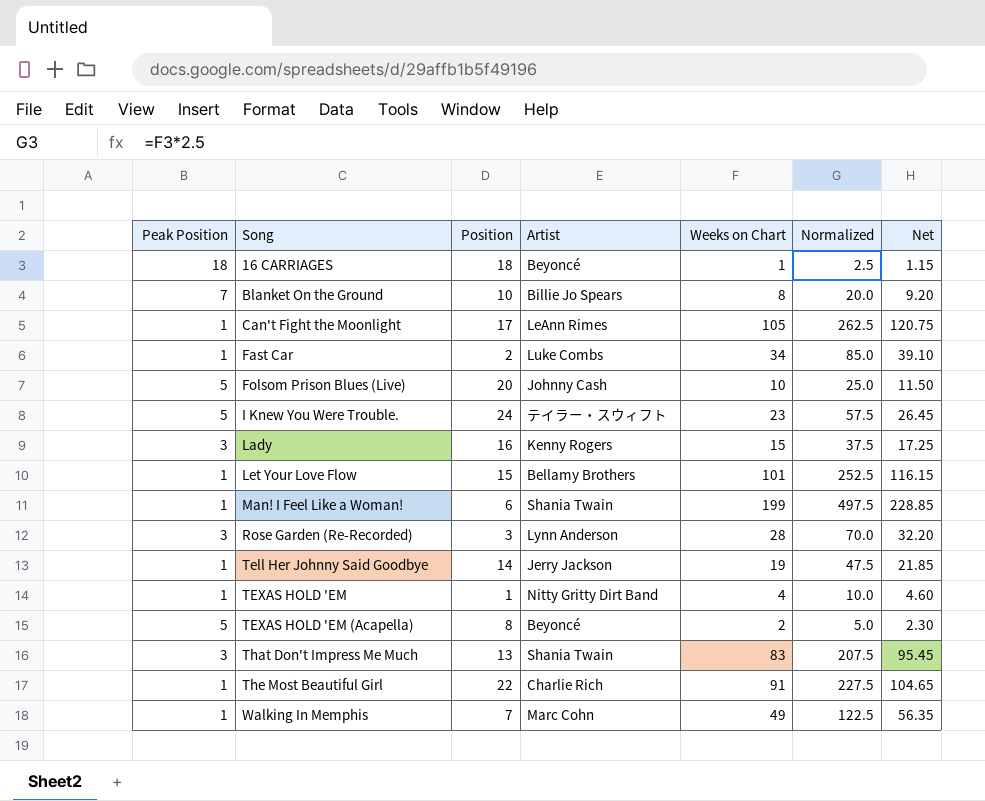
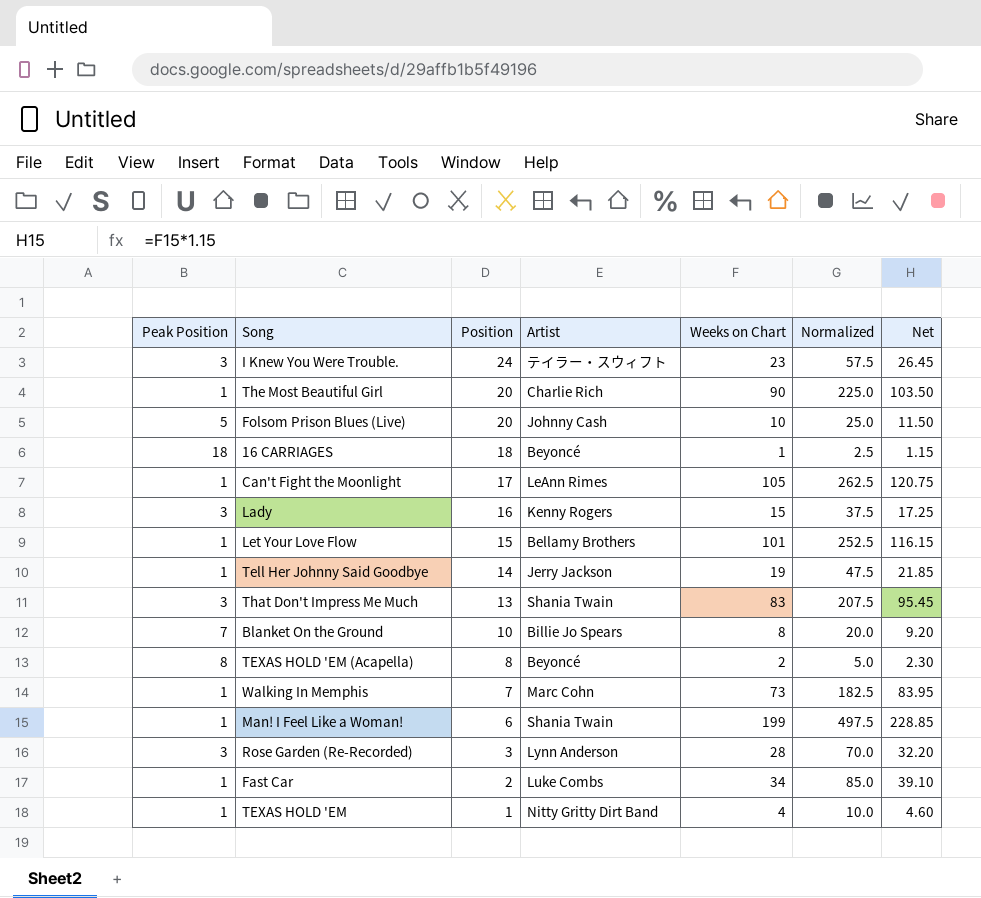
row order: Song ascending -> Position descending
I Knew You Were Trouble. | Peak Position: 5 -> 3
The Most Beautiful Girl | Position: 22 -> 20
The Most Beautiful Girl | Weeks on Chart: 91 -> 90
The Most Beautiful Girl | Normalized: 227.5 -> 225.0
The Most Beautiful Girl | Net: 104.65 -> 103.50
TEXAS HOLD 'EM (Acapella) | Peak Position: 5 -> 8
Walking In Memphis | Weeks on Chart: 49 -> 73
Walking In Memphis | Normalized: 122.5 -> 182.5
Walking In Memphis | Net: 56.35 -> 83.95

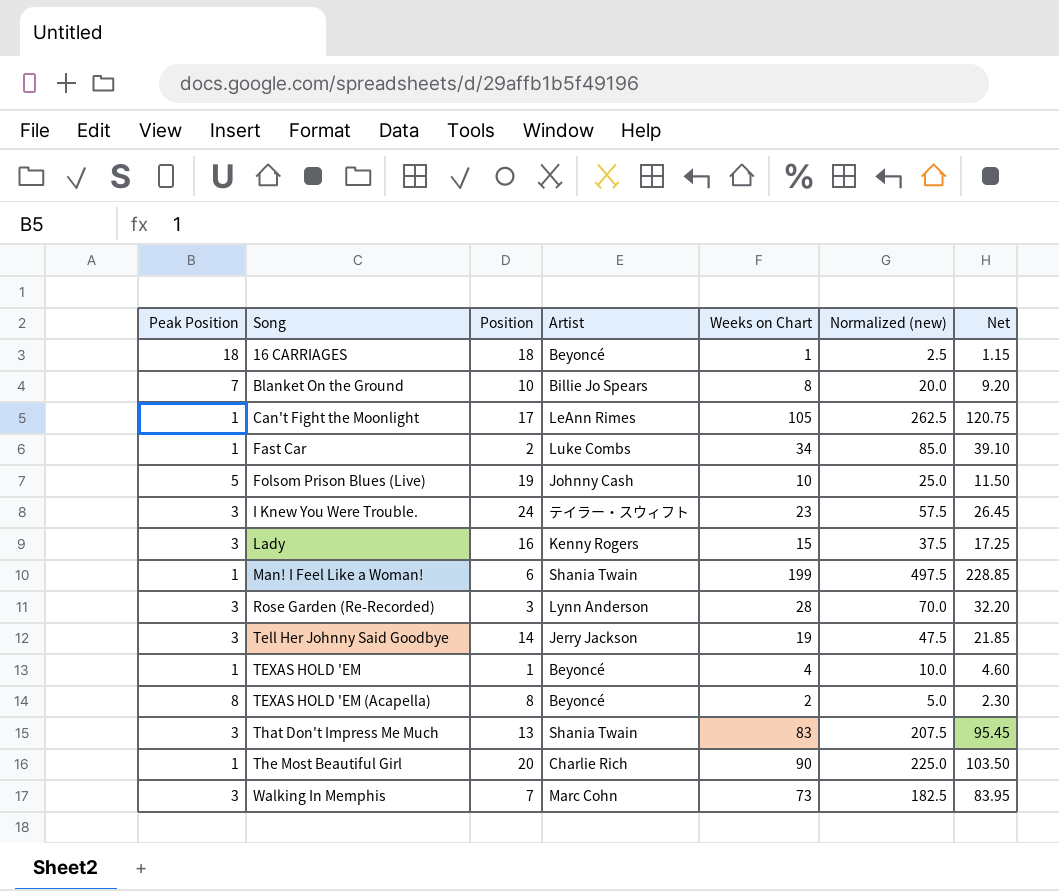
row order: Position descending -> Song ascending
column name: Normalized -> Normalized (new)
row Let Your Love Flow: 1 | 15 | Bellamy Brothers | 101 | 252.5 | 116.15 -> none
Folsom Prison Blues (Live) | Position: 20 -> 19
Tell Her Johnny Said Goodbye | Peak Position: 1 -> 3
TEXAS HOLD 'EM | Artist: Nitty Gritty Dirt Band -> Beyoncé
Walking In Memphis | Peak Position: 1 -> 3

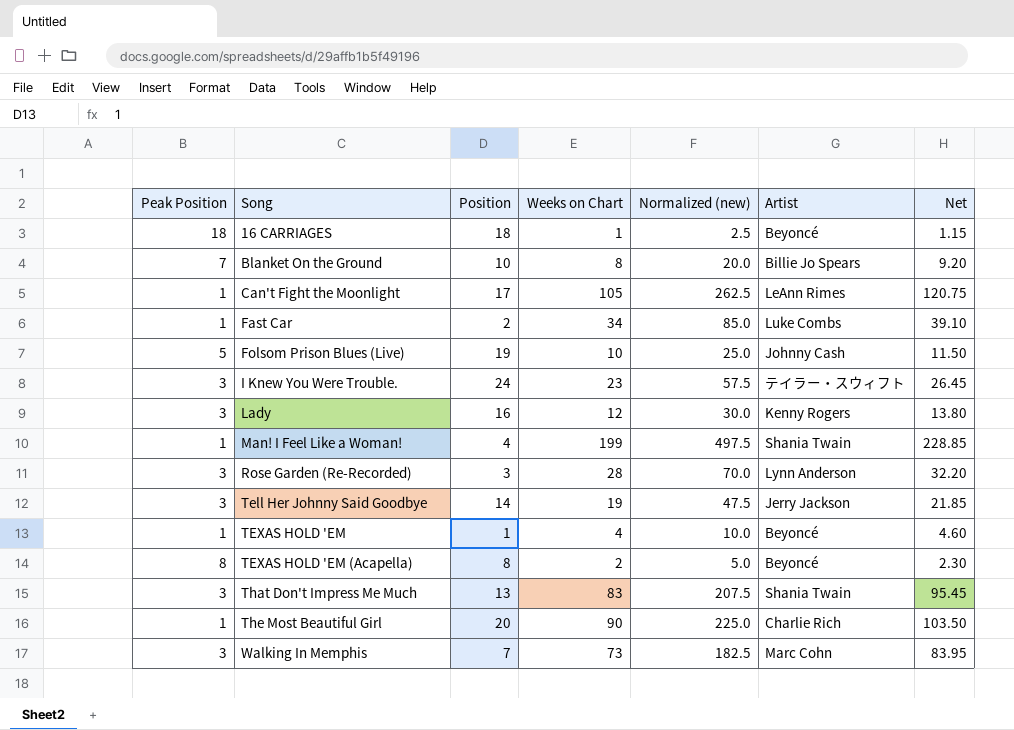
column Artist | position: 4 -> 6
Lady | Weeks on Chart: 15 -> 12
Lady | Normalized (new): 37.5 -> 30.0
Lady | Net: 17.25 -> 13.80
Man! I Feel Like a Woman! | Position: 6 -> 4

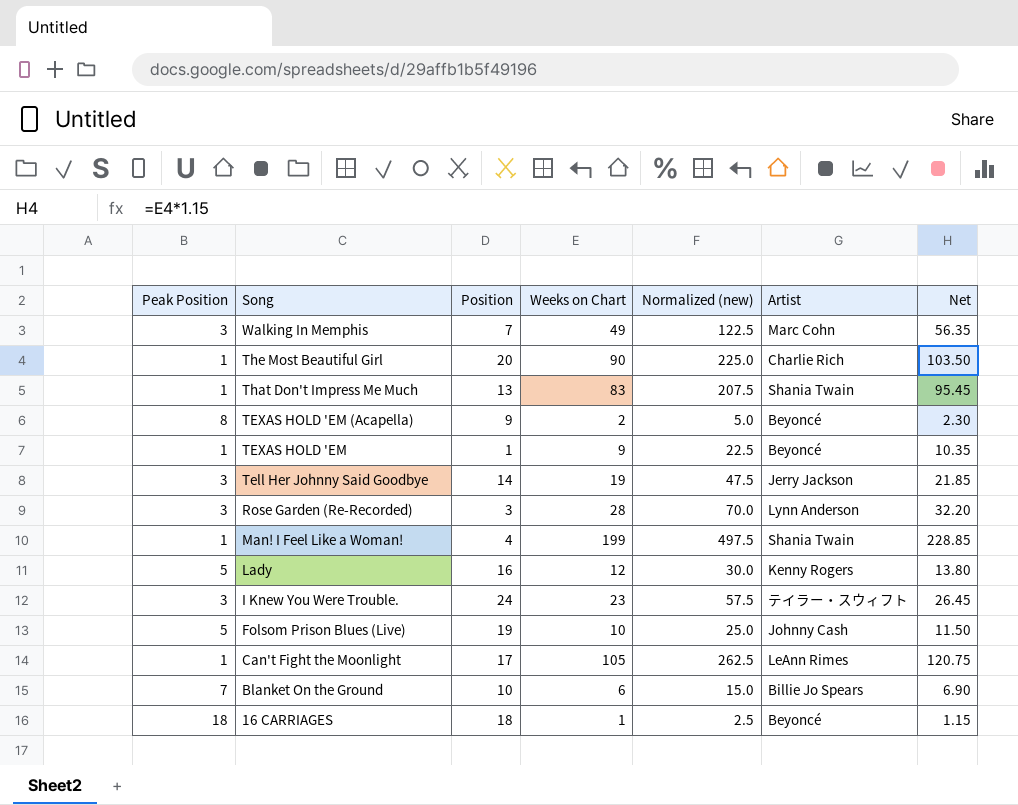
row order: Song ascending -> Song descending
row Fast Car: 1 | 2 | 34 | 85.0 | Luke Combs | 39.10 -> none
Walking In Memphis | Weeks on Chart: 73 -> 49
Walking In Memphis | Normalized (new): 182.5 -> 122.5
Walking In Memphis | Net: 83.95 -> 56.35
That Don't Impress Me Much | Peak Position: 3 -> 1
TEXAS HOLD 'EM (Acapella) | Position: 8 -> 9
TEXAS HOLD 'EM | Weeks on Chart: 4 -> 9
TEXAS HOLD 'EM | Normalized (new): 10.0 -> 22.5
TEXAS HOLD 'EM | Net: 4.60 -> 10.35
Lady | Peak Position: 3 -> 5
Blanket On the Ground | Weeks on Chart: 8 -> 6
Blanket On the Ground | Normalized (new): 20.0 -> 15.0
Blanket On the Ground | Net: 9.20 -> 6.90

